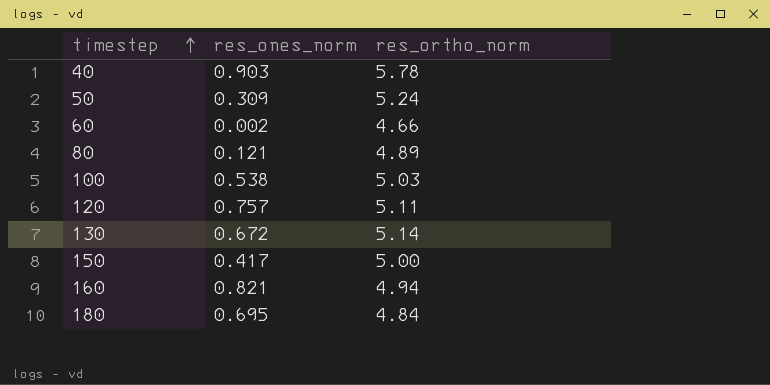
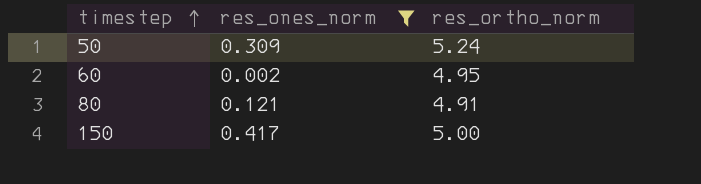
filter: none -> res_ones_norm <= 0.417
60 | res_ortho_norm: 4.66 -> 4.95
80 | res_ortho_norm: 4.89 -> 4.91

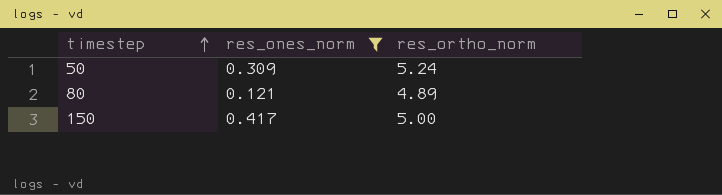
row 60: 0.002 | 4.95 -> none
80 | res_ortho_norm: 4.91 -> 4.89

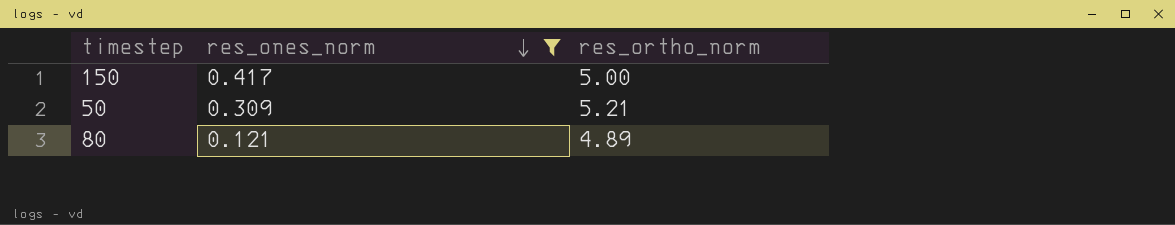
row order: timestep ascending -> res_ones_norm descending
50 | res_ortho_norm: 5.24 -> 5.21

